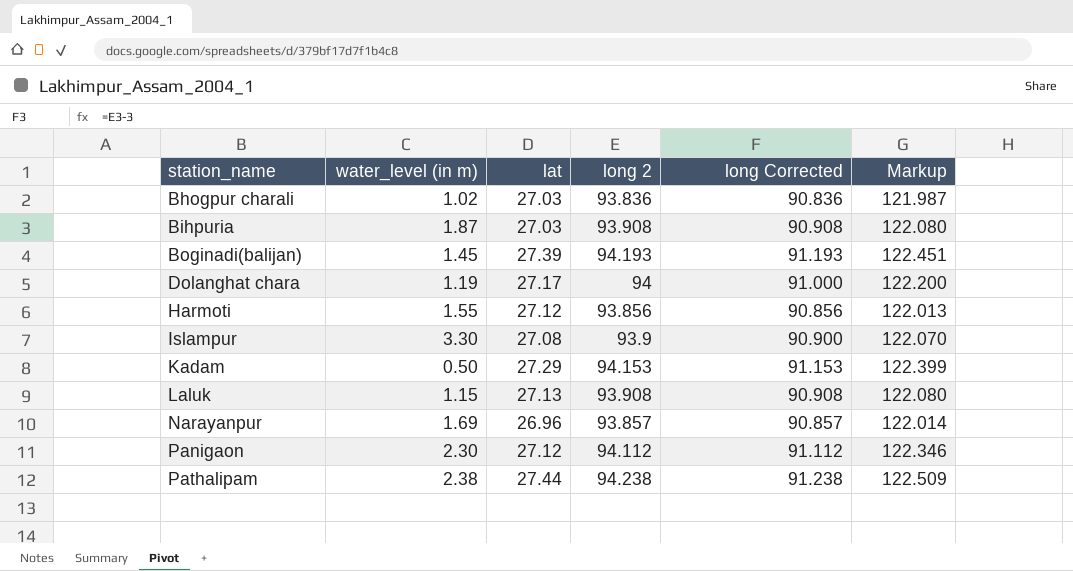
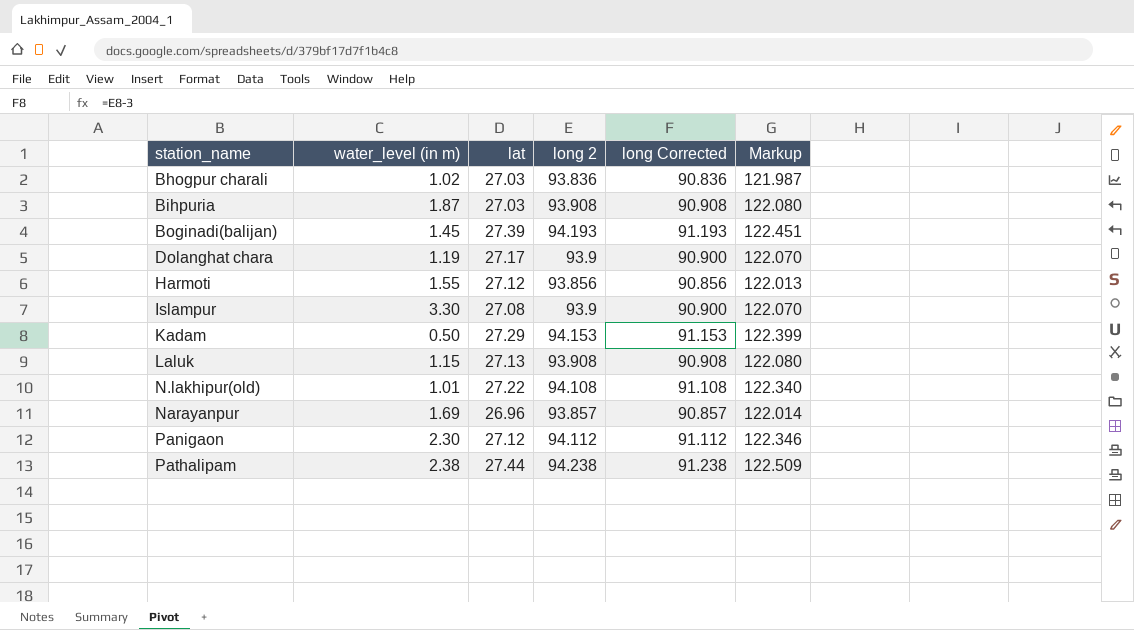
Dolanghat chara | long 2: 94 -> 93.9
Dolanghat chara | long Corrected: 91.000 -> 90.900
Dolanghat chara | Markup: 122.200 -> 122.070
row N.lakhipur(old): none -> 1.01 | 27.22 | 94.108 | 91.108 | 122.340

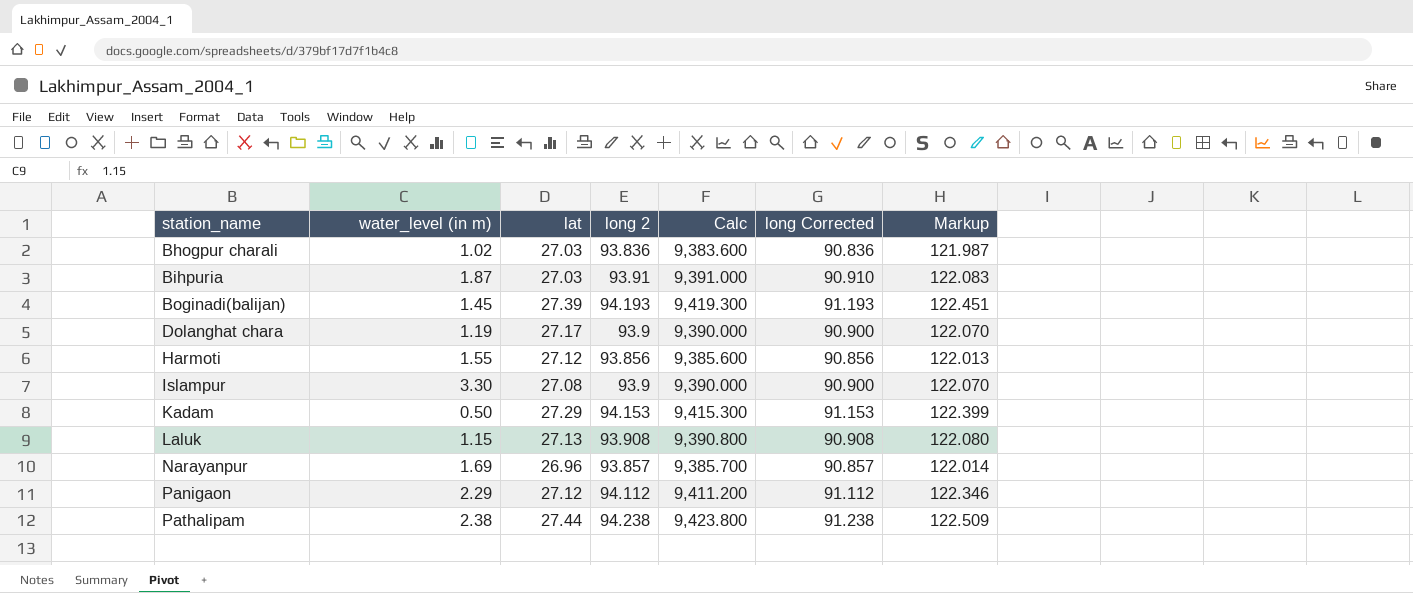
column Calc | formula: none -> [long 2] * 100
row N.lakhipur(old): 1.01 | 27.22 | 94.108 | 91.108 | 122.340 -> none
Bihpuria | long 2: 93.908 -> 93.91
Bihpuria | long Corrected: 90.908 -> 90.910
Bihpuria | Markup: 122.080 -> 122.083
Panigaon | water_level (in m): 2.30 -> 2.29

